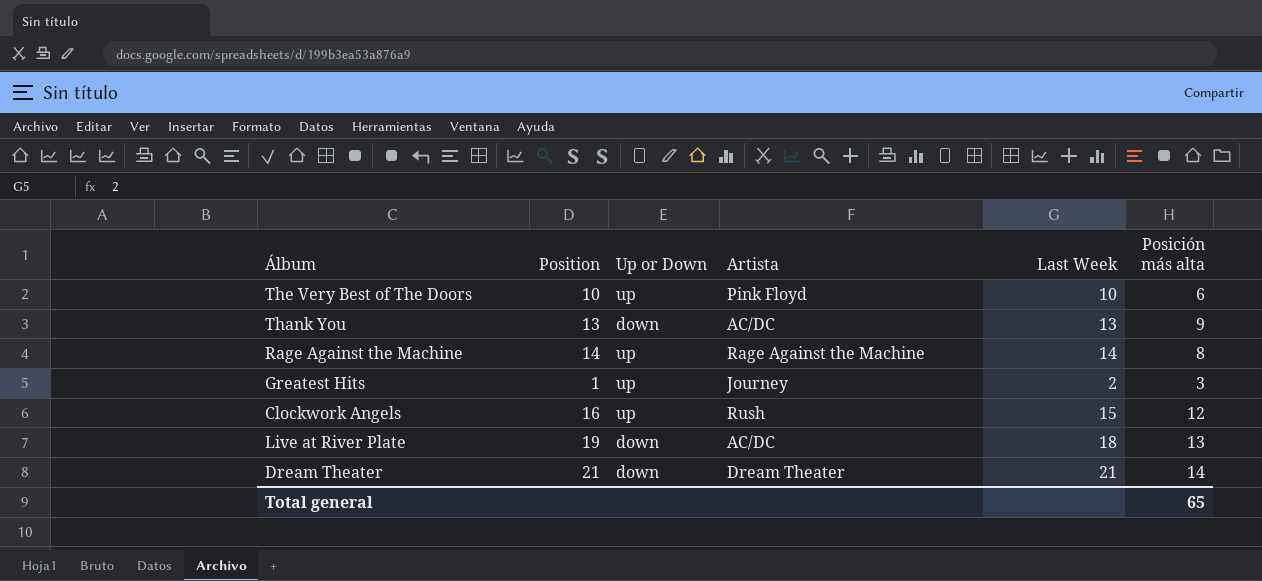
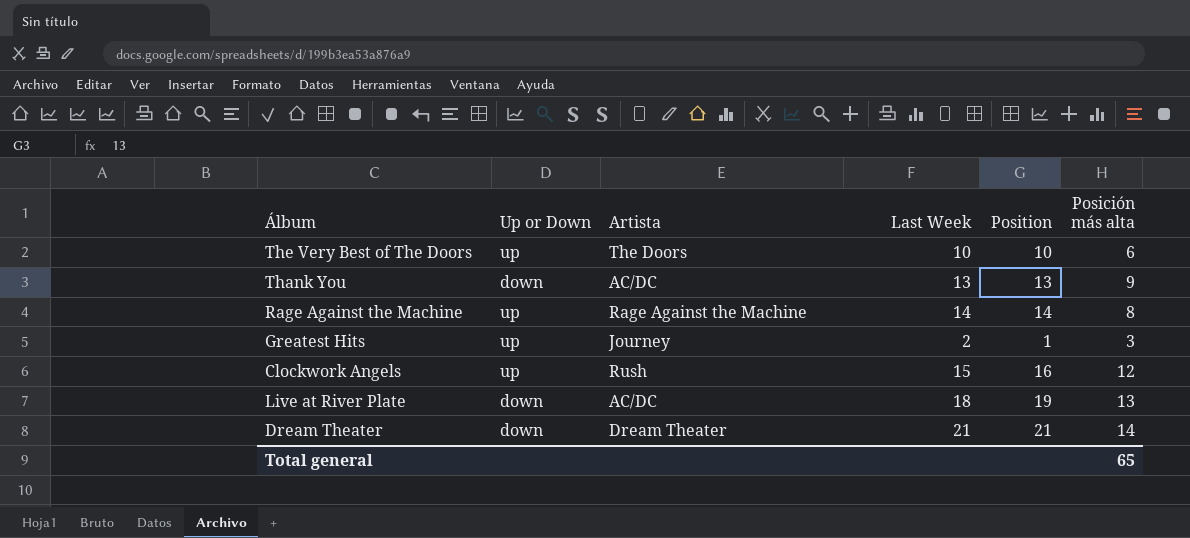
column Position | position: 2 -> 5
The Very Best of The Doors | Artista: Pink Floyd -> The Doors

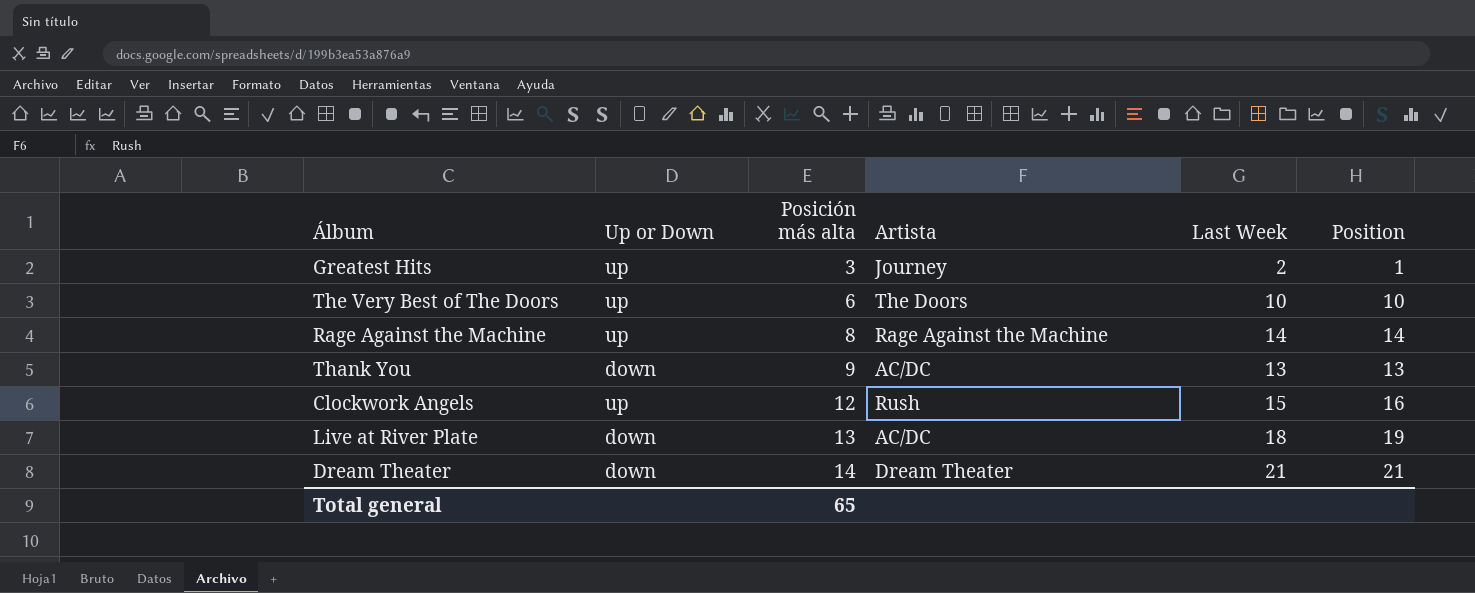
row order: none -> Posición más alta ascending
column Posición más alta | position: 6 -> 3

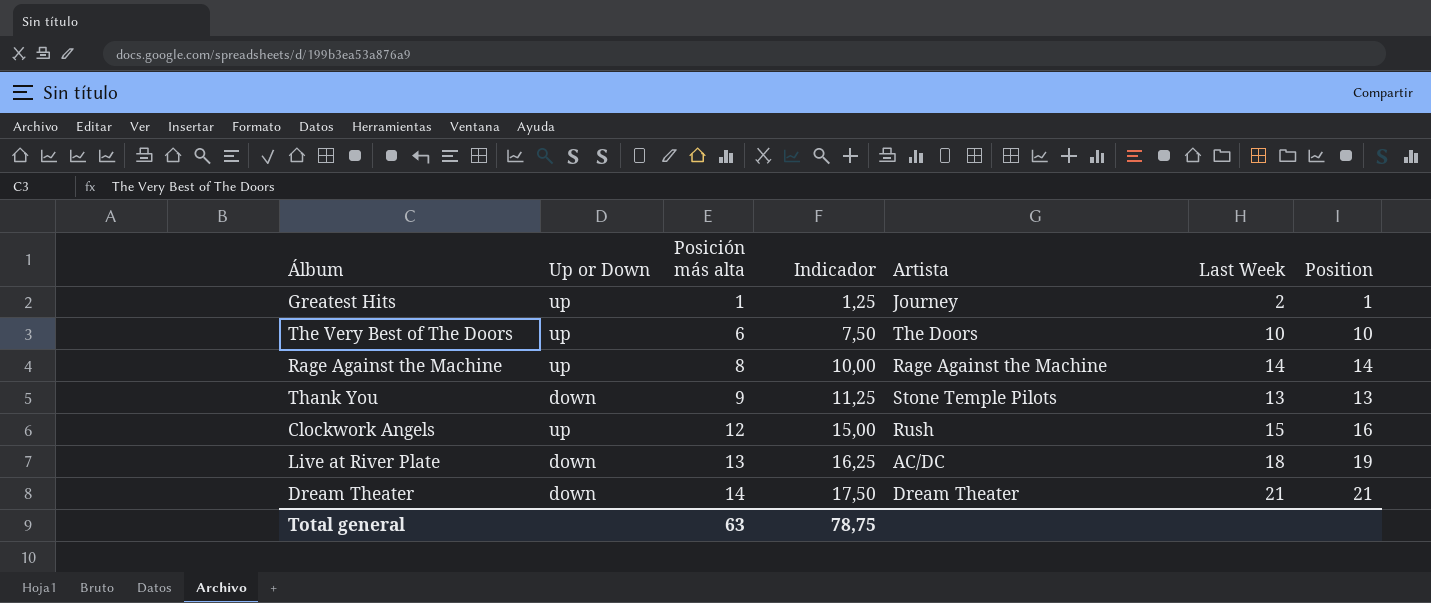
column Indicador | formula: none -> [Posición más alta] * 1,25
Greatest Hits | Posición más alta: 3 -> 1
Thank You | Artista: AC/DC -> Stone Temple Pilots
Total general | Posición más alta: 65 -> 63

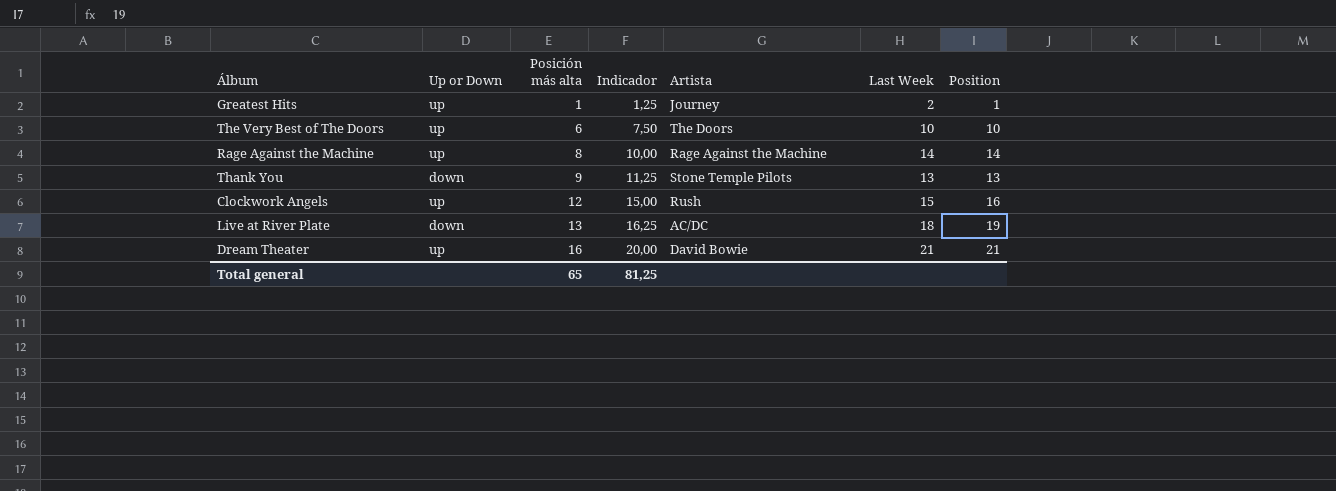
Dream Theater | Up or Down: down -> up
Dream Theater | Posición más alta: 14 -> 16
Dream Theater | Indicador: 17,50 -> 20,00
Dream Theater | Artista: Dream Theater -> David Bowie
Total general | Posición más alta: 63 -> 65
Total general | Indicador: 78,75 -> 81,25

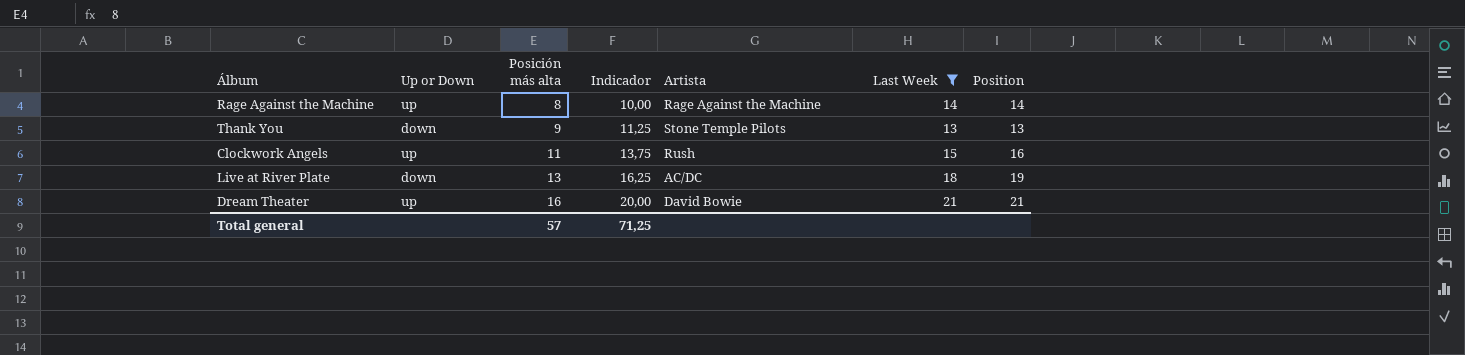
filter: none -> Last Week >= 13
Clockwork Angels | Posición más alta: 12 -> 11
Clockwork Angels | Indicador: 15,00 -> 13,75
Total general | Posición más alta: 65 -> 57
Total general | Indicador: 81,25 -> 71,25

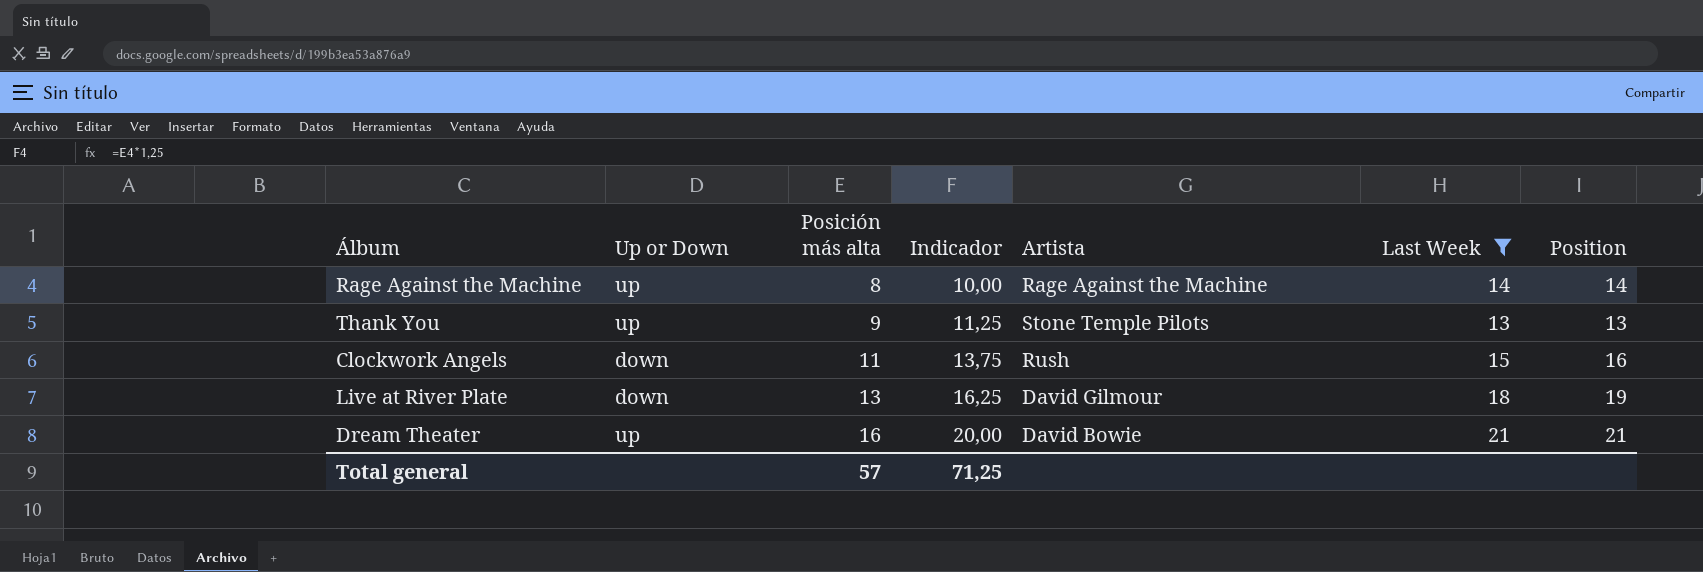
Thank You | Up or Down: down -> up
Clockwork Angels | Up or Down: up -> down
Live at River Plate | Artista: AC/DC -> David Gilmour

